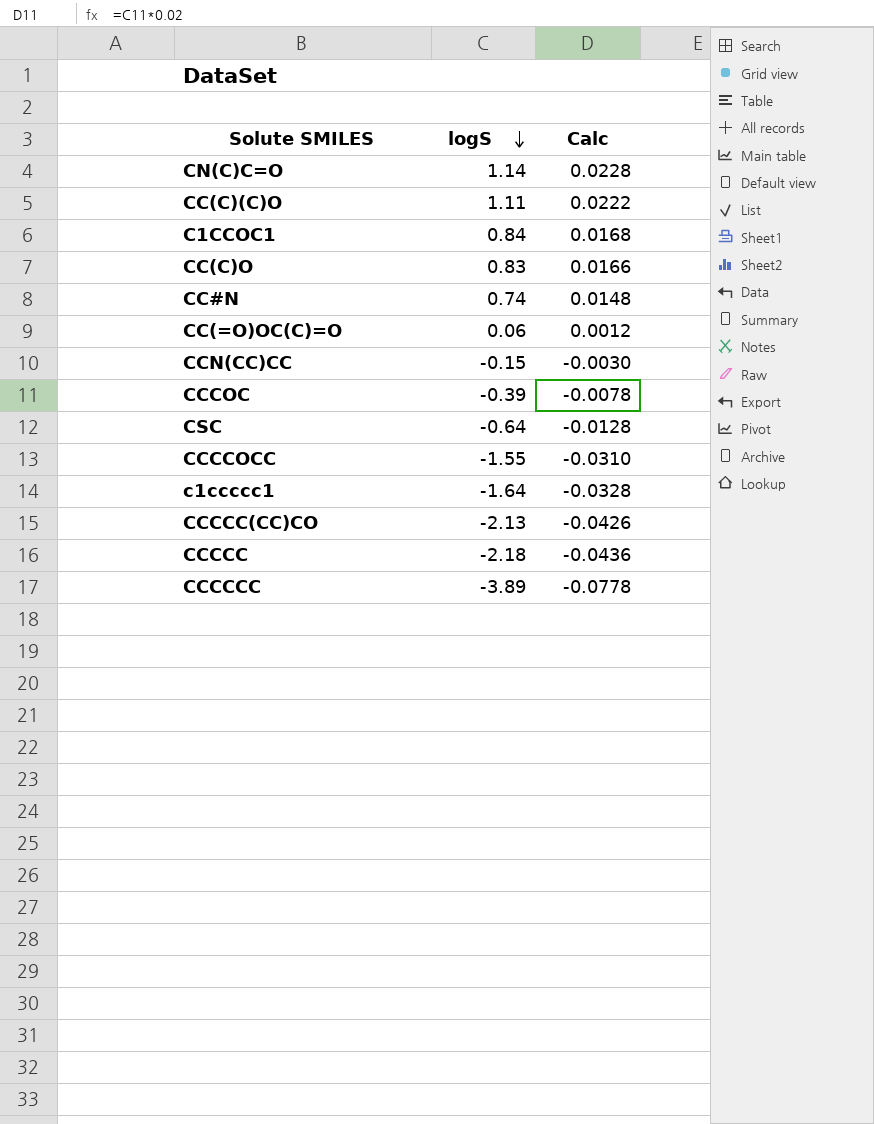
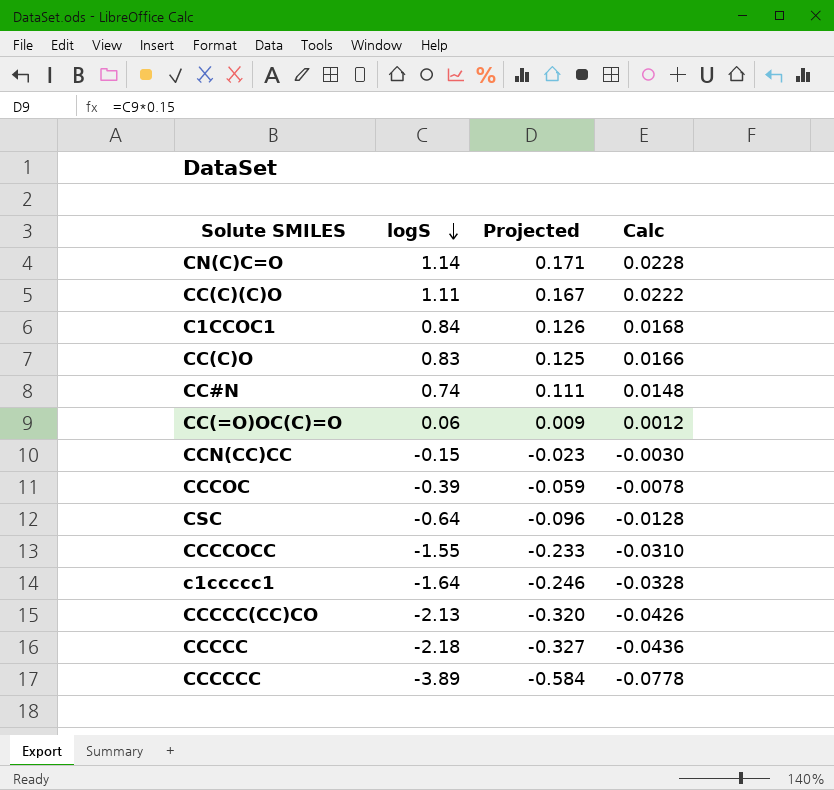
column Projected | formula: none -> [logS] * 0.15

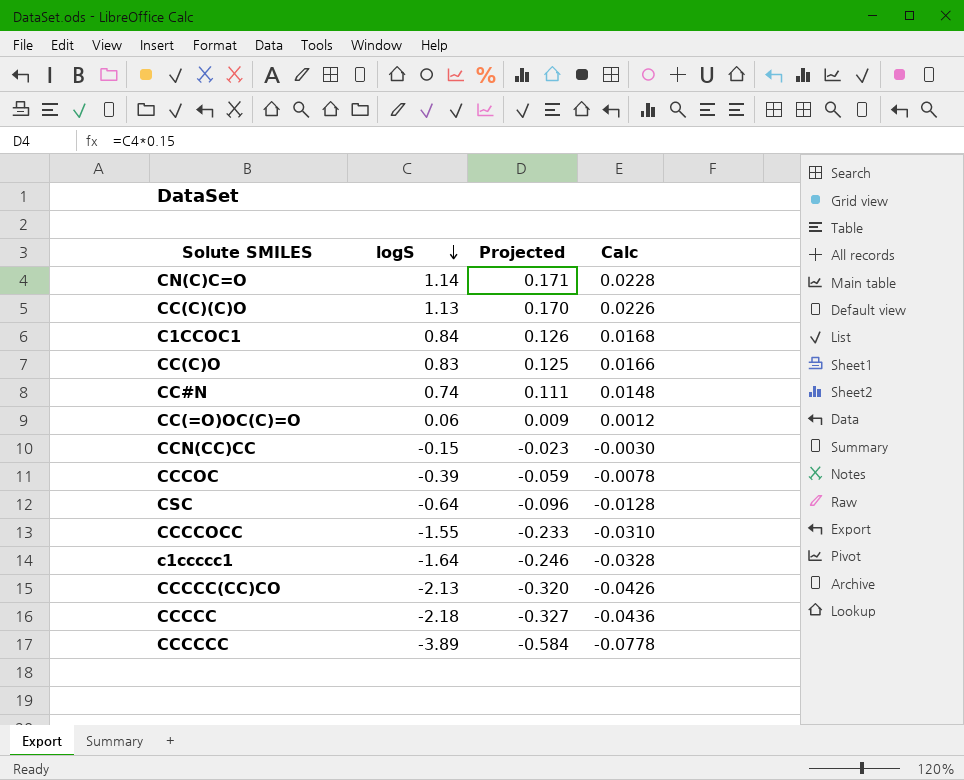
CC(C)(C)O | logS: 1.11 -> 1.13
CC(C)(C)O | Projected: 0.167 -> 0.170
CC(C)(C)O | Calc: 0.0222 -> 0.0226

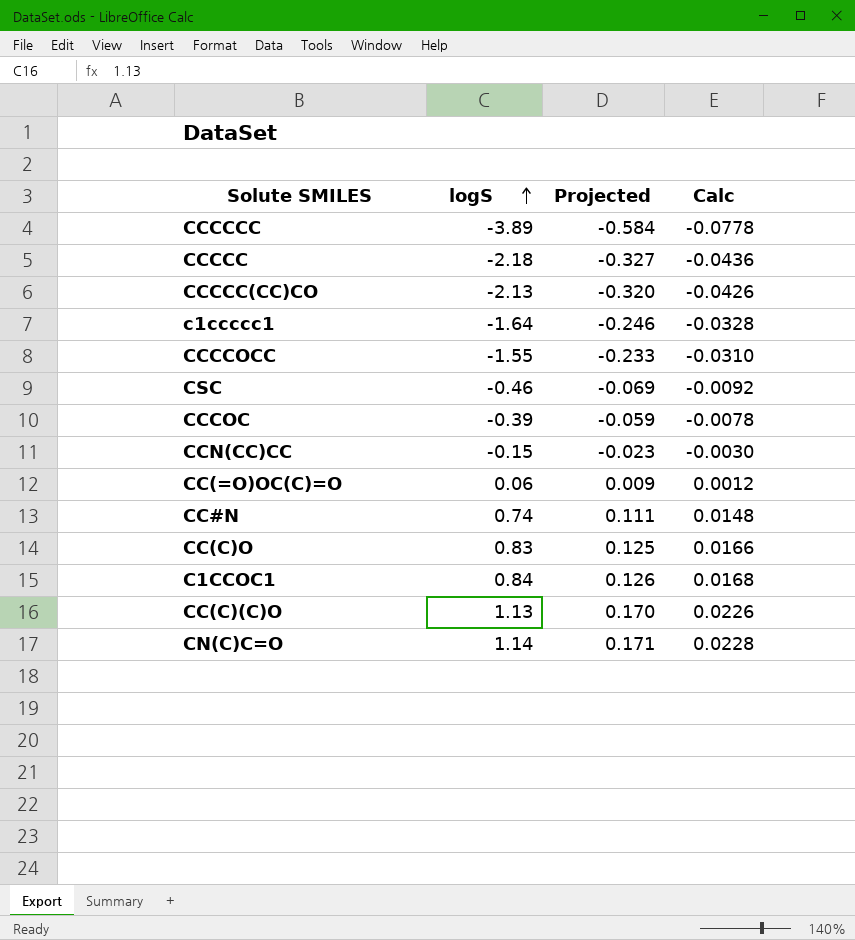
row order: logS descending -> logS ascending
CSC | logS: -0.64 -> -0.46
CSC | Projected: -0.096 -> -0.069
CSC | Calc: -0.0128 -> -0.0092

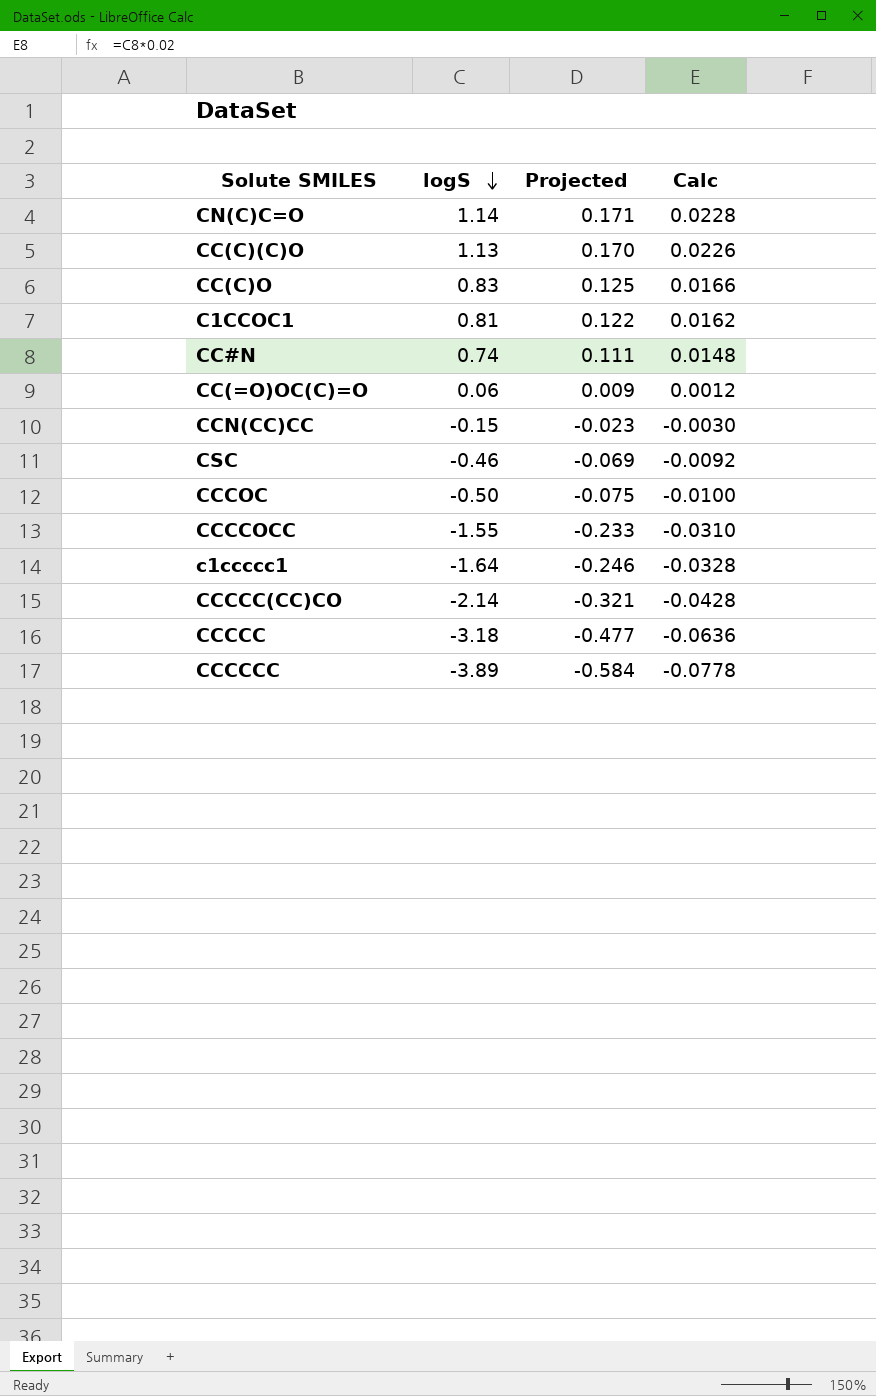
row order: logS ascending -> logS descending
C1CCOC1 | logS: 0.84 -> 0.81
C1CCOC1 | Projected: 0.126 -> 0.122
C1CCOC1 | Calc: 0.0168 -> 0.0162
CCCOC | logS: -0.39 -> -0.50
CCCOC | Projected: -0.059 -> -0.075
CCCOC | Calc: -0.0078 -> -0.0100
CCCCC(CC)CO | logS: -2.13 -> -2.14
CCCCC(CC)CO | Projected: -0.320 -> -0.321
CCCCC(CC)CO | Calc: -0.0426 -> -0.0428
CCCCC | logS: -2.18 -> -3.18
CCCCC | Projected: -0.327 -> -0.477
CCCCC | Calc: -0.0436 -> -0.0636

